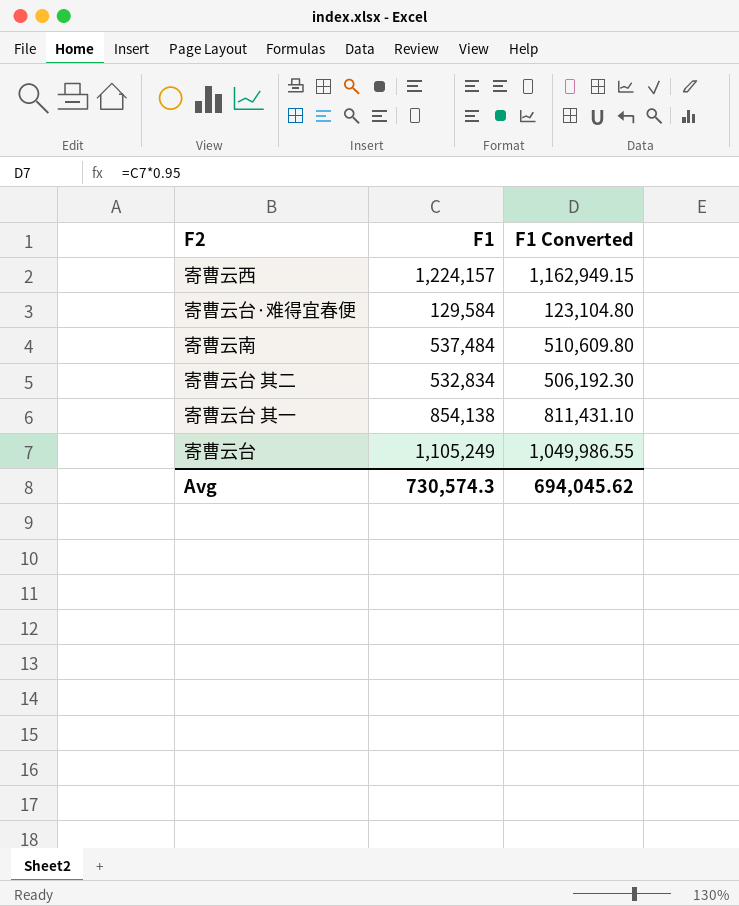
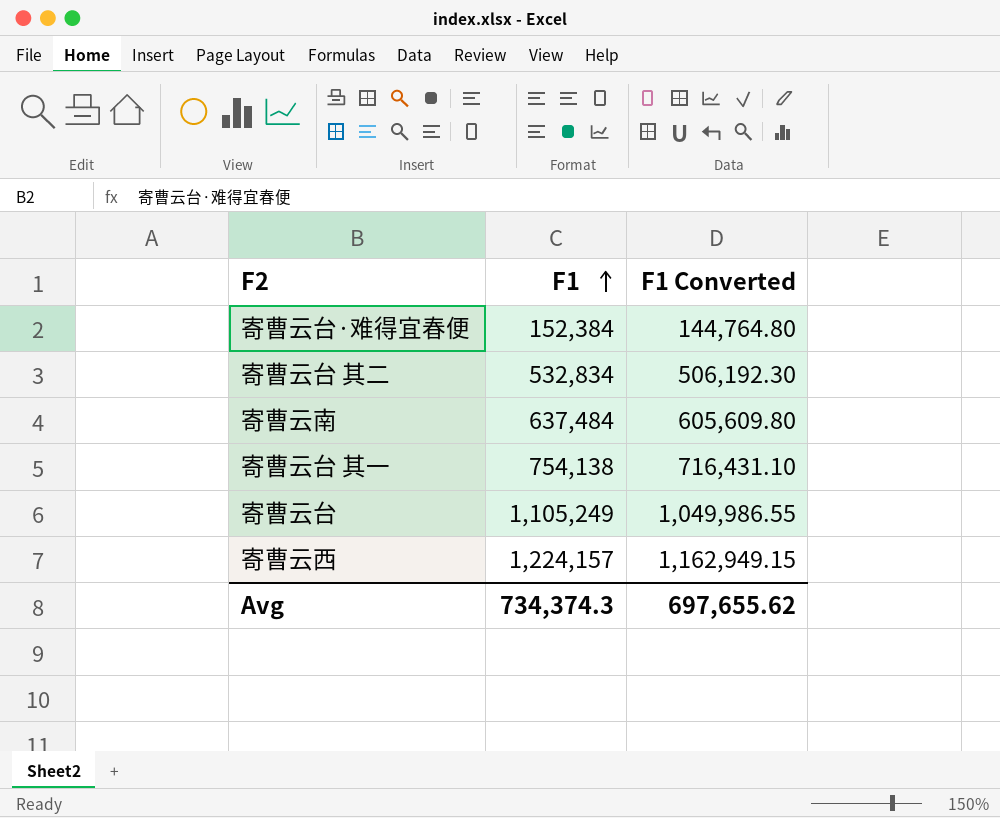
row order: none -> F1 ascending
寄曹云台·难得宜春便 | F1: 129,584 -> 152,384
寄曹云台·难得宜春便 | F1 Converted: 123,104.80 -> 144,764.80
寄曹云南 | F1: 537,484 -> 637,484
寄曹云南 | F1 Converted: 510,609.80 -> 605,609.80
寄曹云台 其一 | F1: 854,138 -> 754,138
寄曹云台 其一 | F1 Converted: 811,431.10 -> 716,431.10
Avg | F1: 730,574.3 -> 734,374.3
Avg | F1 Converted: 694,045.62 -> 697,655.62

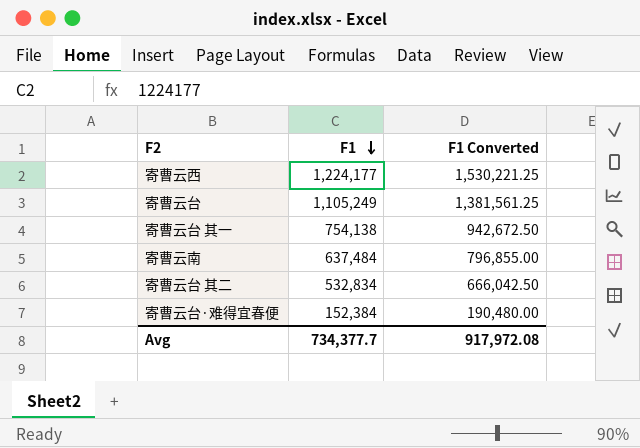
row order: F1 ascending -> F1 descending
column F1 Converted | formula: [F1] * 0.95 -> [F1] * 1.25
寄曹云西 | F1: 1,224,157 -> 1,224,177
Avg | F1: 734,374.3 -> 734,377.7
Avg | F1 Converted: 697,655.62 -> 917,972.08

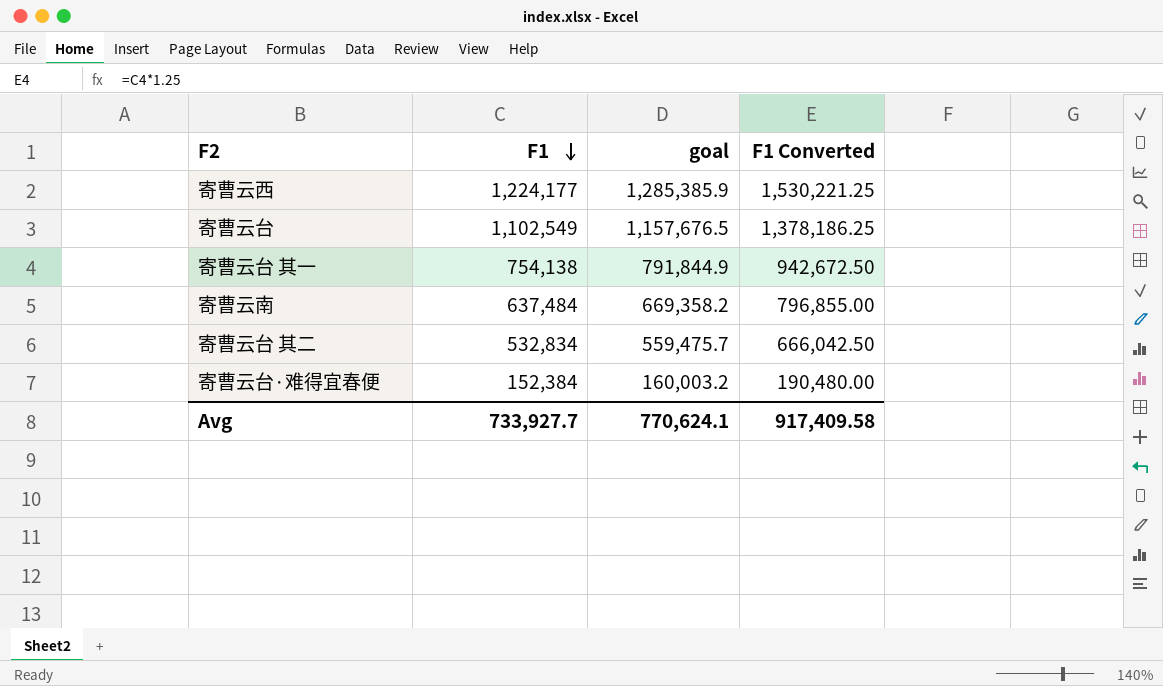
column goal | formula: none -> [F1] * 1.05
寄曹云台 | F1: 1,105,249 -> 1,102,549
寄曹云台 | F1 Converted: 1,381,561.25 -> 1,378,186.25
Avg | F1: 734,377.7 -> 733,927.7
Avg | F1 Converted: 917,972.08 -> 917,409.58

